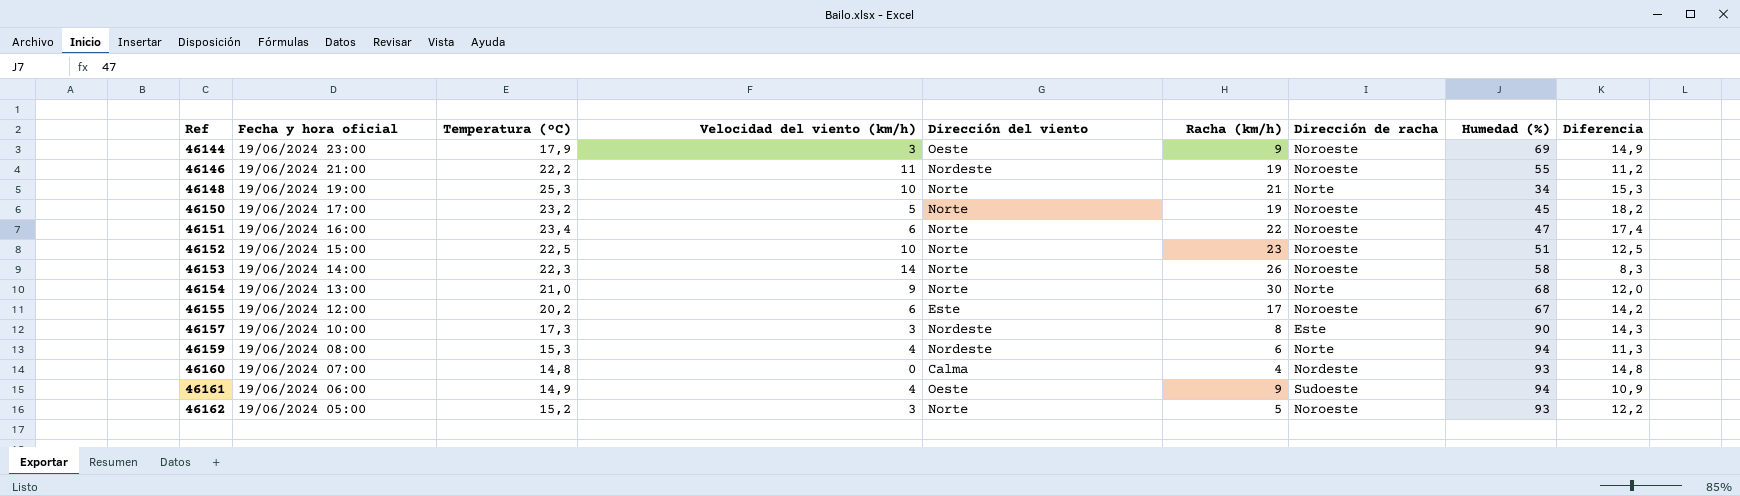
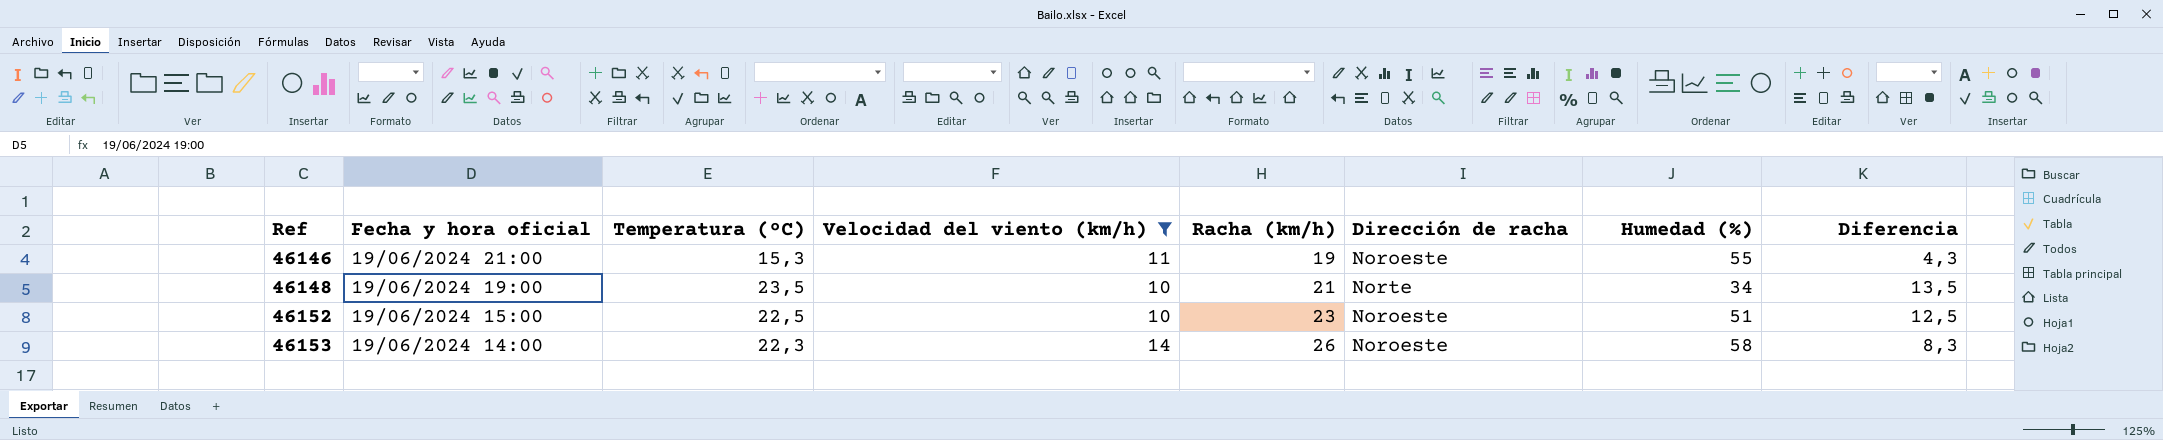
filter: none -> Velocidad del viento (km/h) >= 10
column Dirección del viento | position: 5 -> none
46146 | Temperatura (ºC): 22,2 -> 15,3
46146 | Diferencia: 11,2 -> 4,3
46148 | Temperatura (ºC): 25,3 -> 23,5
46148 | Diferencia: 15,3 -> 13,5

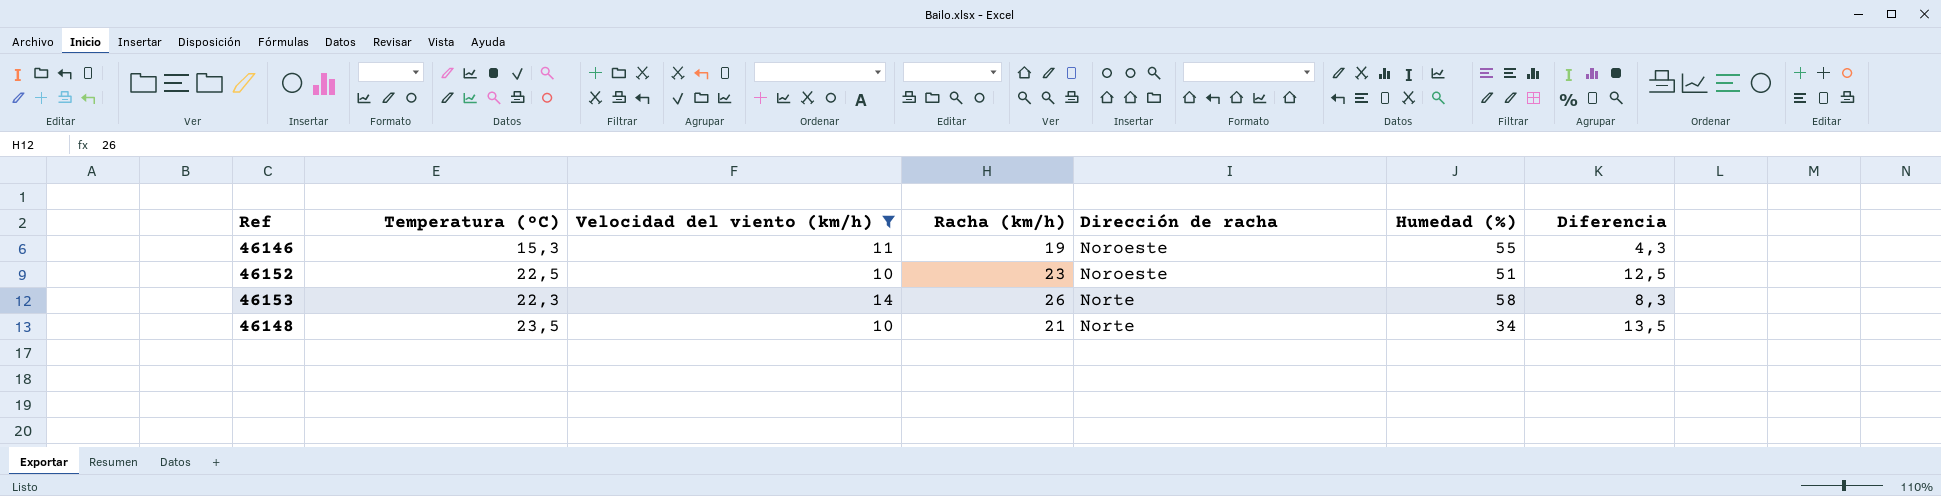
row order: Ref ascending -> Dirección de racha ascending
column Fecha y hora oficial | position: 2 -> none
46153 | Dirección de racha: Noroeste -> Norte

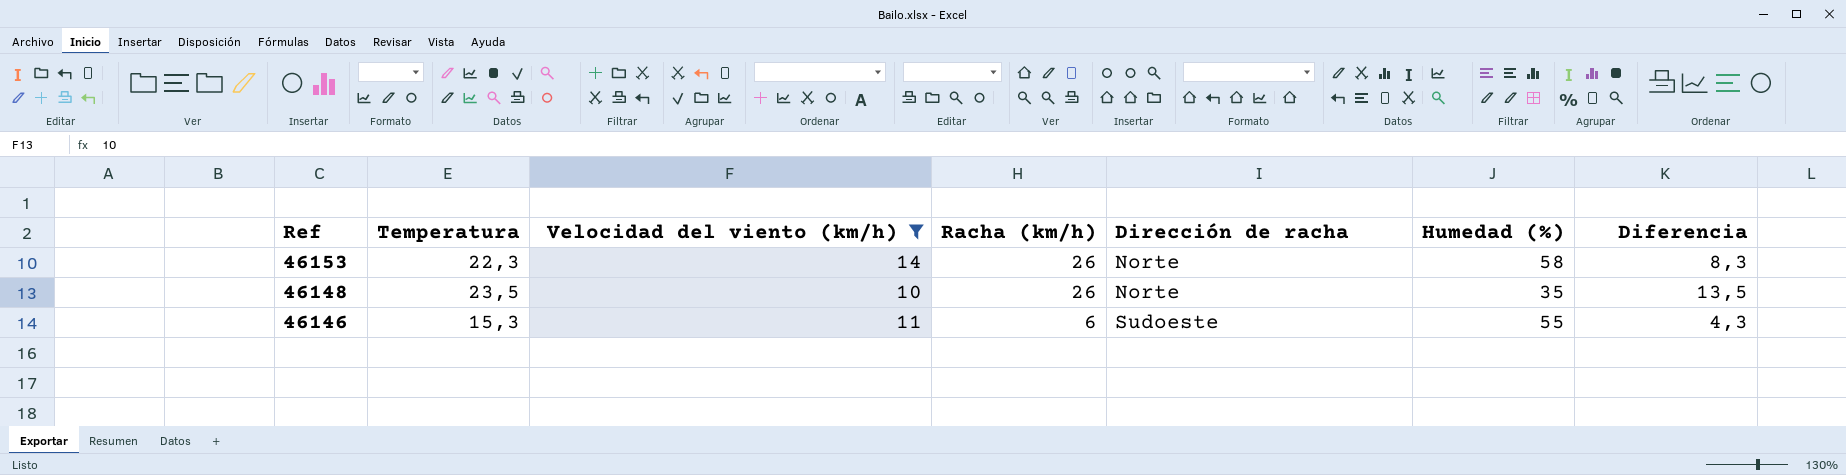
row order: Dirección de racha ascending -> Ref descending
column name: Temperatura (ºC) -> Temperatura
row 46152: 22,5 | 10 | 23 | Noroeste | 51 | 12,5 -> none
46148 | Racha (km/h): 21 -> 26
46148 | Humedad (%): 34 -> 35
46146 | Racha (km/h): 19 -> 6
46146 | Dirección de racha: Noroeste -> Sudoeste

